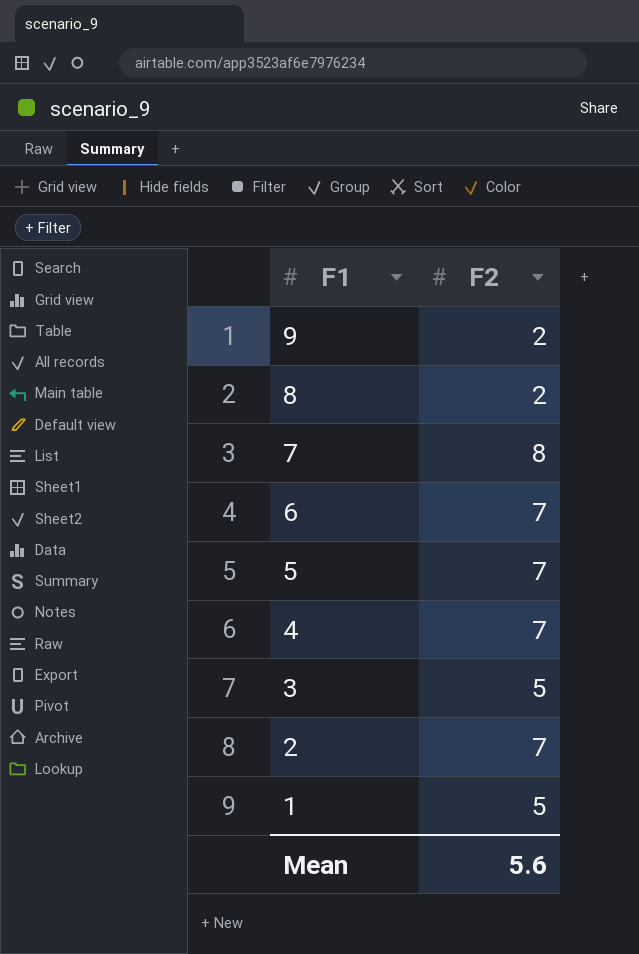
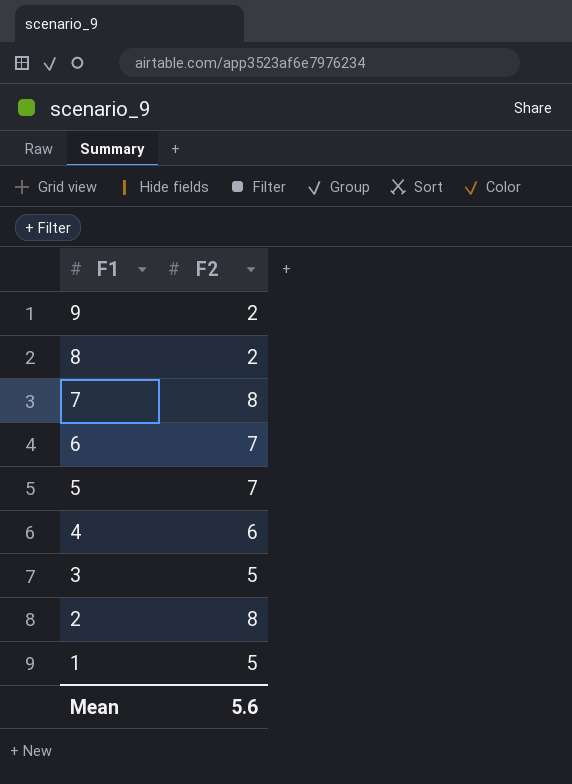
4 | F2: 7 -> 6
2 | F2: 7 -> 8

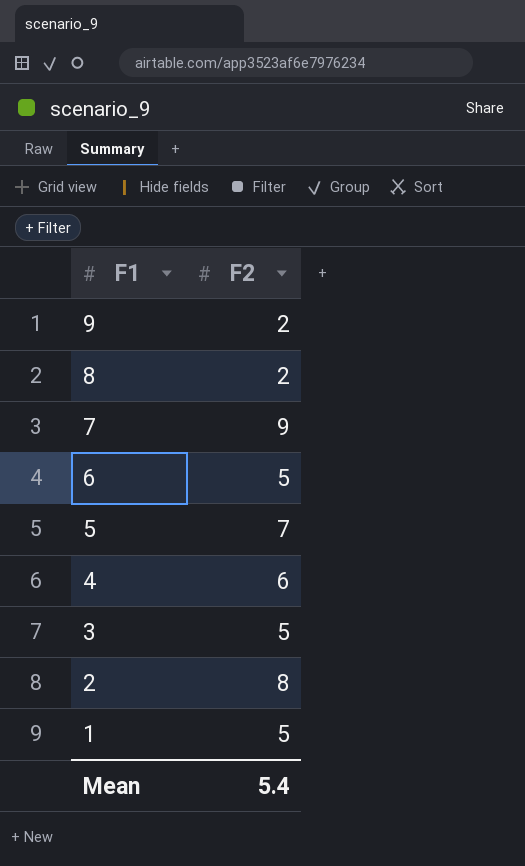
7 | F2: 8 -> 9
6 | F2: 7 -> 5
Mean | F2: 5.6 -> 5.4

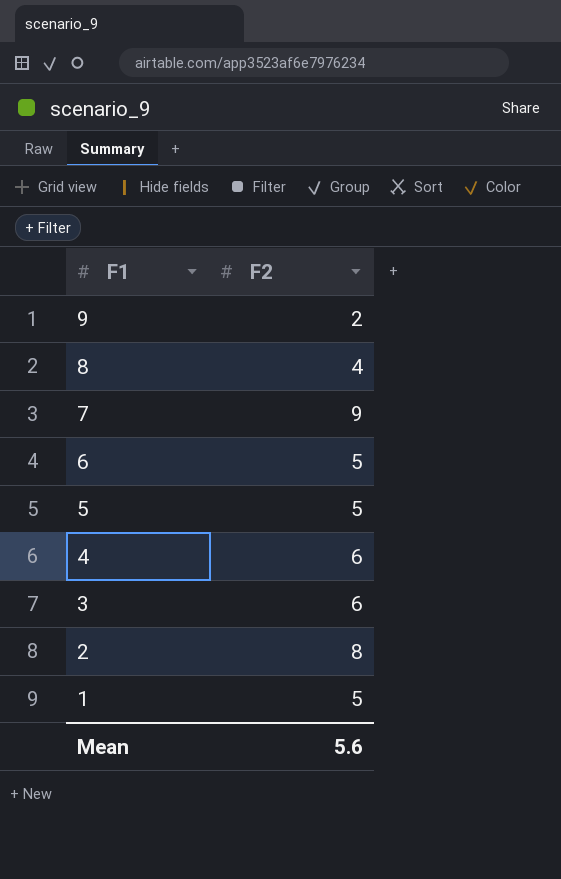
8 | F2: 2 -> 4
5 | F2: 7 -> 5
3 | F2: 5 -> 6
Mean | F2: 5.4 -> 5.6

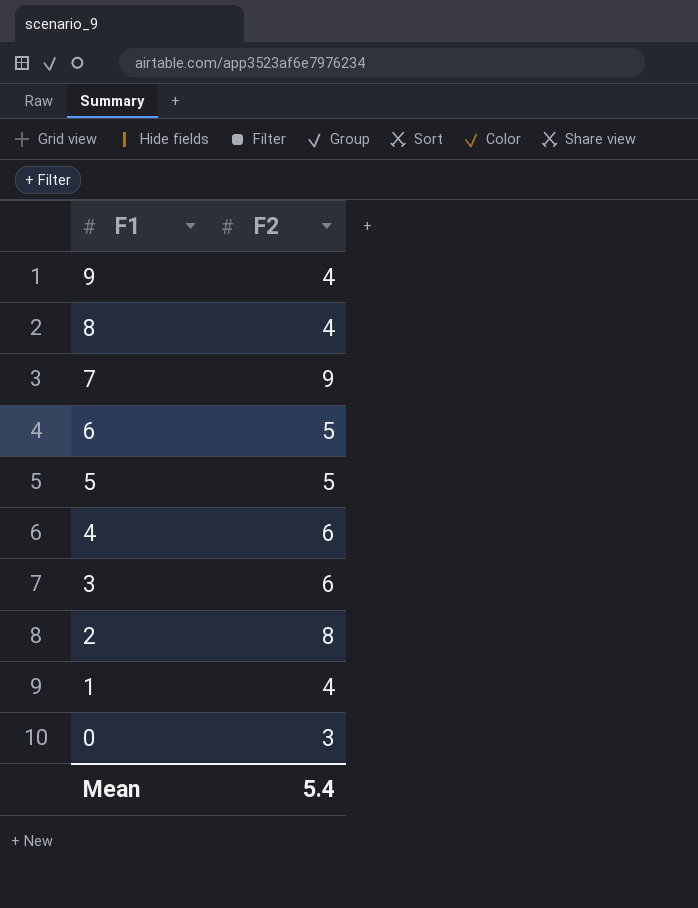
9 | F2: 2 -> 4
1 | F2: 5 -> 4
row 0: none -> 3
Mean | F2: 5.6 -> 5.4

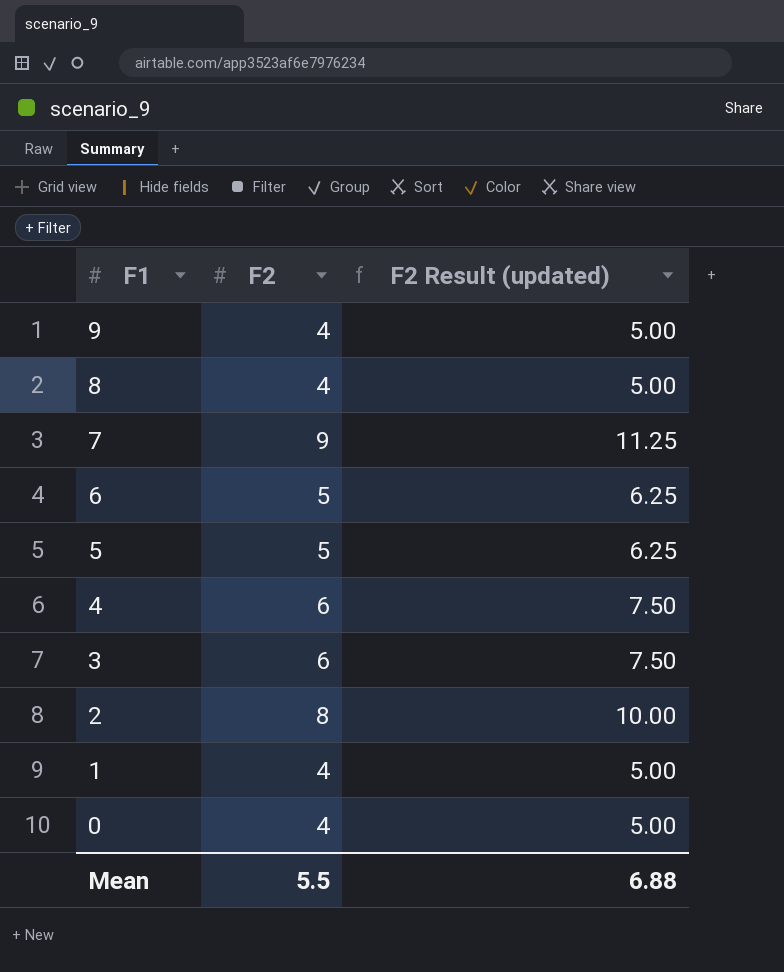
column F2 Result (updated) | formula: none -> [F2] * 1.25
0 | F2: 3 -> 4
Mean | F2: 5.4 -> 5.5

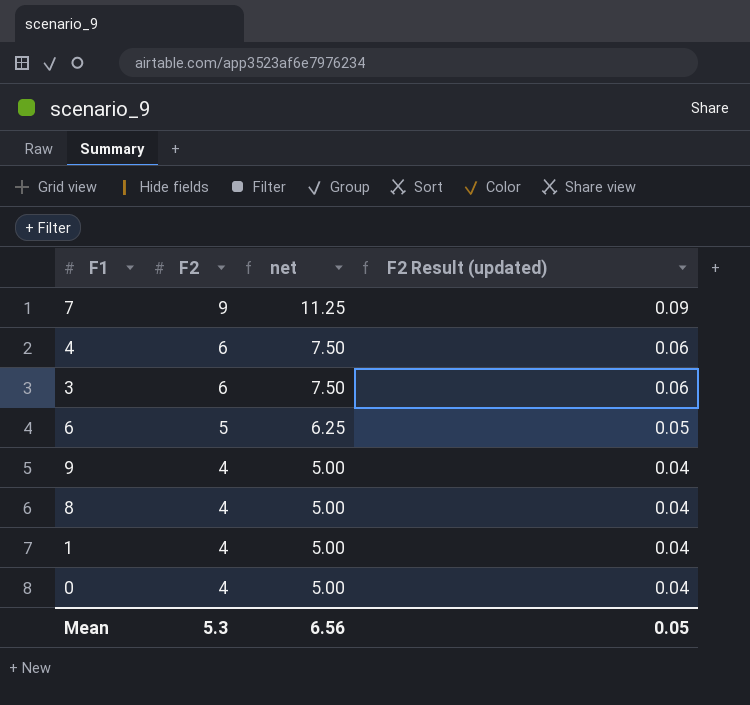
row order: F1 descending -> F2 descending
column net | formula: none -> [F2] * 1.25
column F2 Result (updated) | formula: [F2] * 1.25 -> [F2] * 0.01
row 5: 5 | 6.25 -> none
row 2: 8 | 10.00 -> none
Mean | F2: 5.5 -> 5.3
Mean | F2 Result (updated): 6.88 -> 0.05

